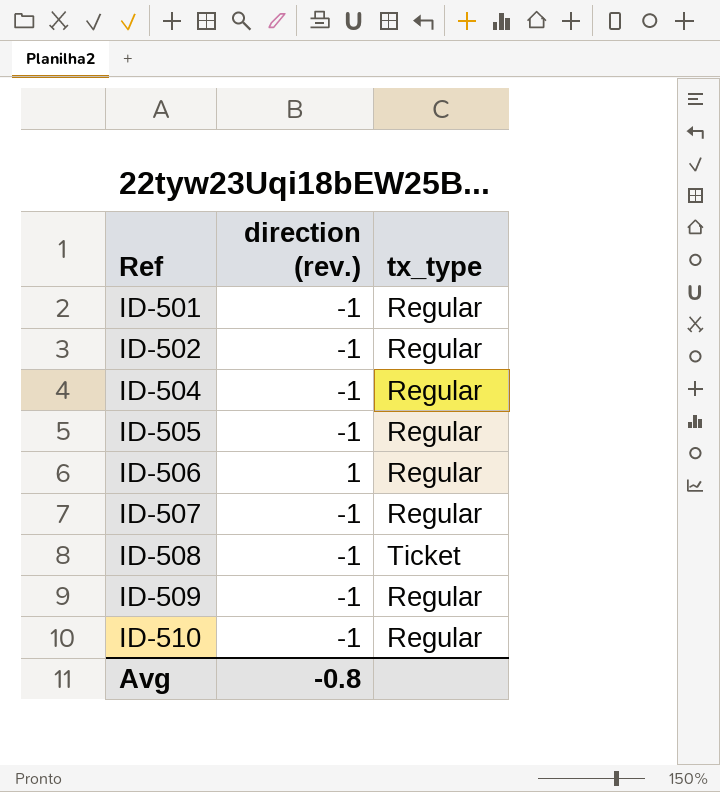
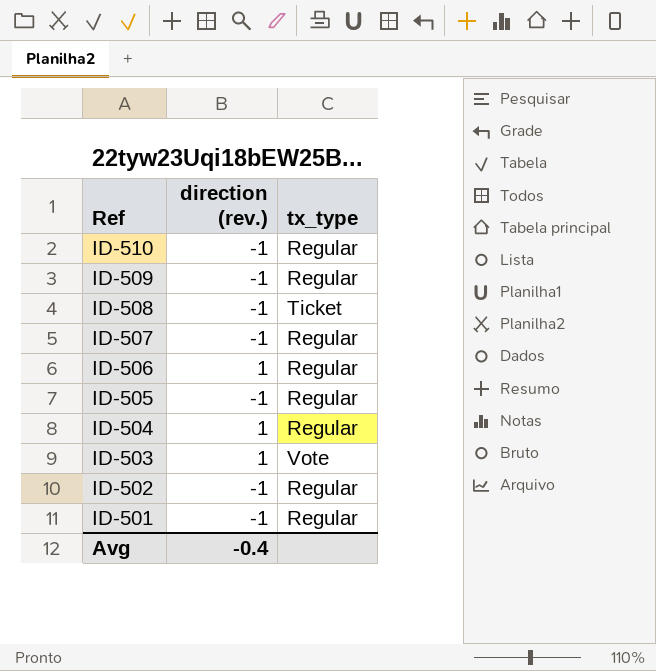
row order: Ref ascending -> Ref descending
ID-504 | direction (rev.): -1 -> 1
row ID-503: none -> 1 | Vote
Avg | direction (rev.): -0.8 -> -0.4

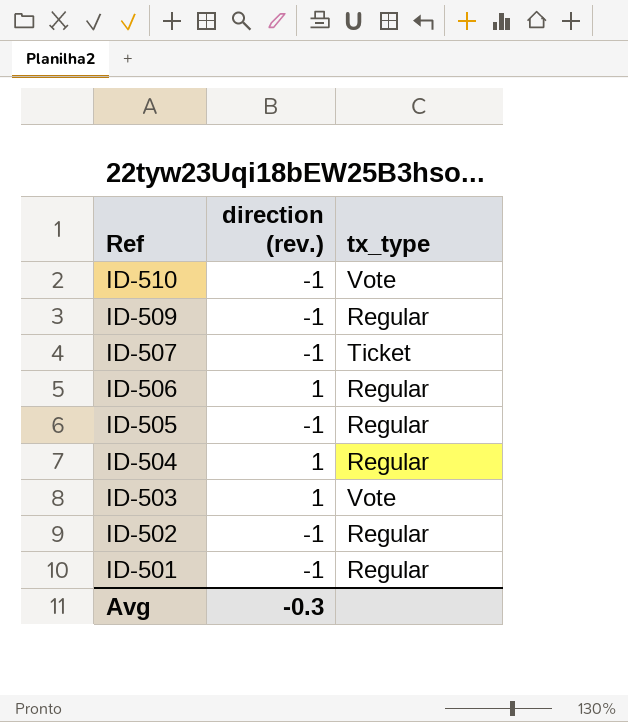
row ID-508: -1 | Ticket -> none
ID-510 | tx_type: Regular -> Vote
ID-507 | tx_type: Regular -> Ticket
Avg | direction (rev.): -0.4 -> -0.3

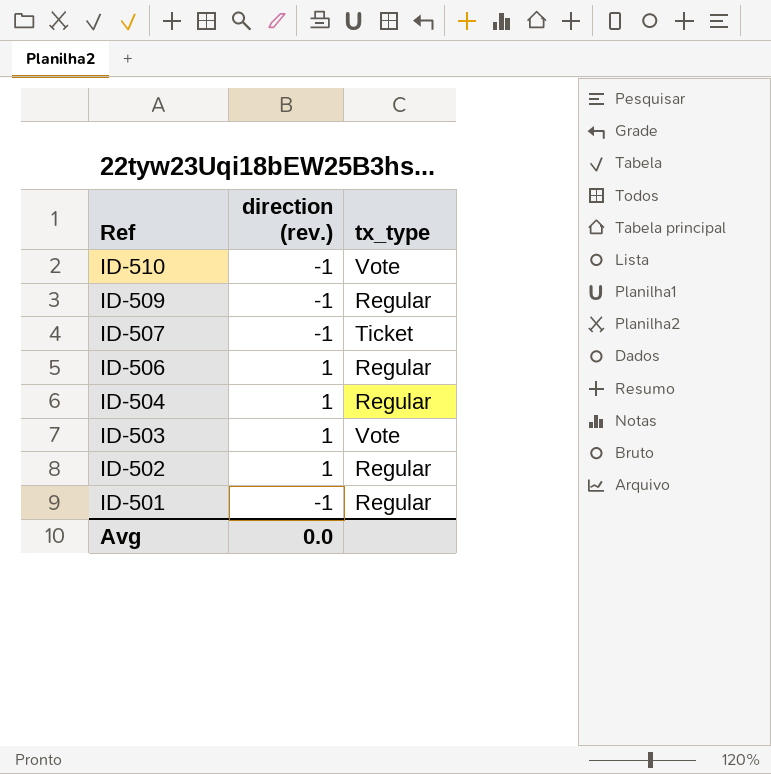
row ID-505: -1 | Regular -> none
ID-502 | direction (rev.): -1 -> 1
Avg | direction (rev.): -0.3 -> 0.0

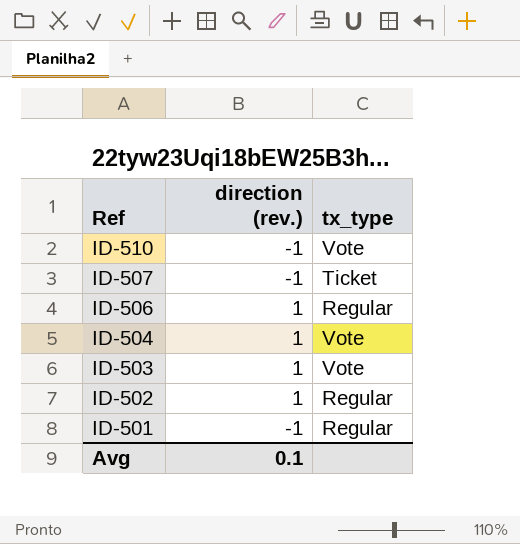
row ID-509: -1 | Regular -> none
ID-504 | tx_type: Regular -> Vote
Avg | direction (rev.): 0.0 -> 0.1

